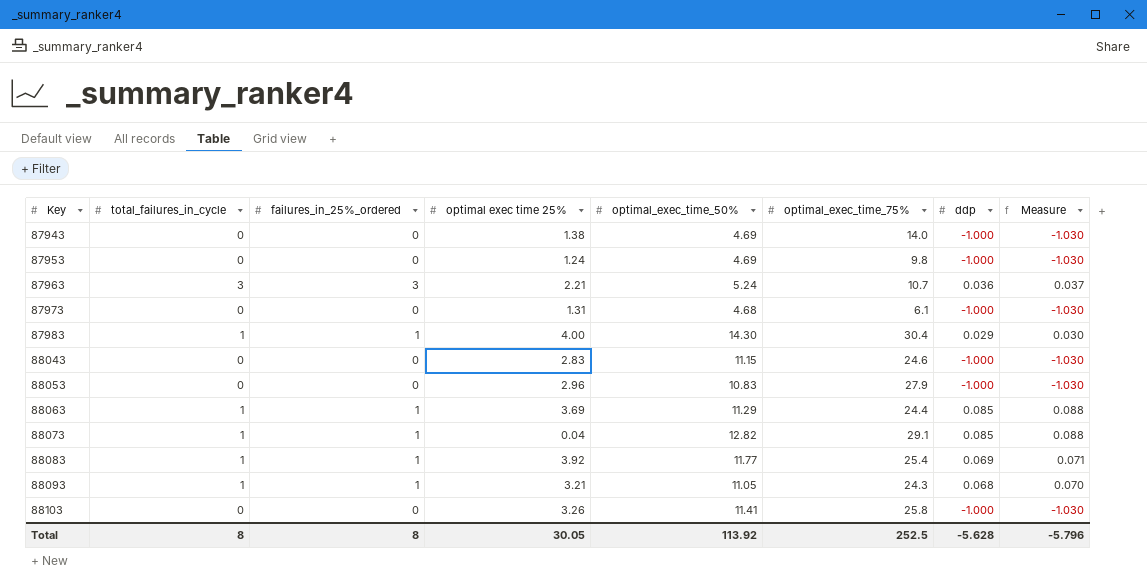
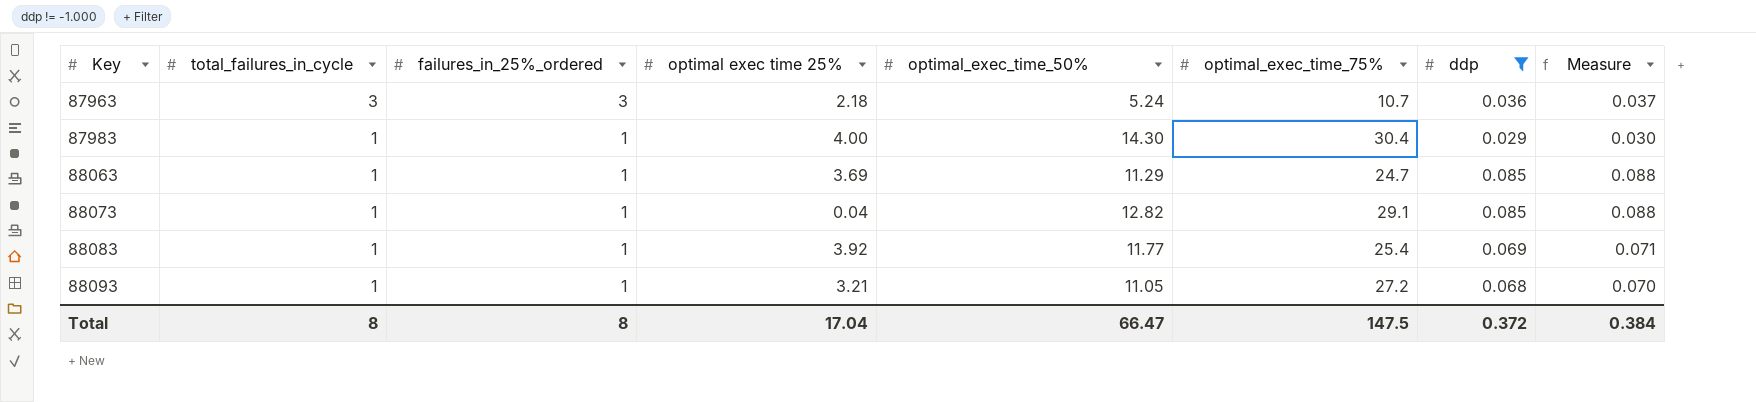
filter: none -> ddp != -1.000
87963 | optimal exec time 25%: 2.21 -> 2.18
88063 | optimal_exec_time_75%: 24.4 -> 24.7
88093 | optimal_exec_time_75%: 24.3 -> 27.2
Total | optimal exec time 25%: 30.05 -> 17.04
Total | optimal_exec_time_50%: 113.92 -> 66.47
Total | optimal_exec_time_75%: 252.5 -> 147.5
Total | ddp: -5.628 -> 0.372
Total | Measure: -5.796 -> 0.384

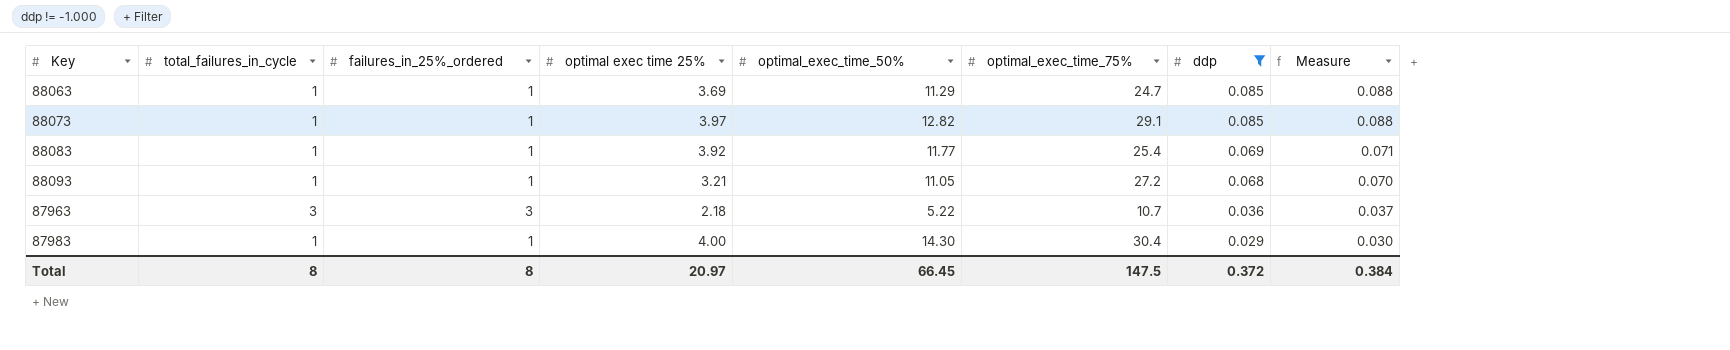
row order: Key ascending -> ddp descending
88073 | optimal exec time 25%: 0.04 -> 3.97
87963 | optimal_exec_time_50%: 5.24 -> 5.22
Total | optimal exec time 25%: 17.04 -> 20.97
Total | optimal_exec_time_50%: 66.47 -> 66.45

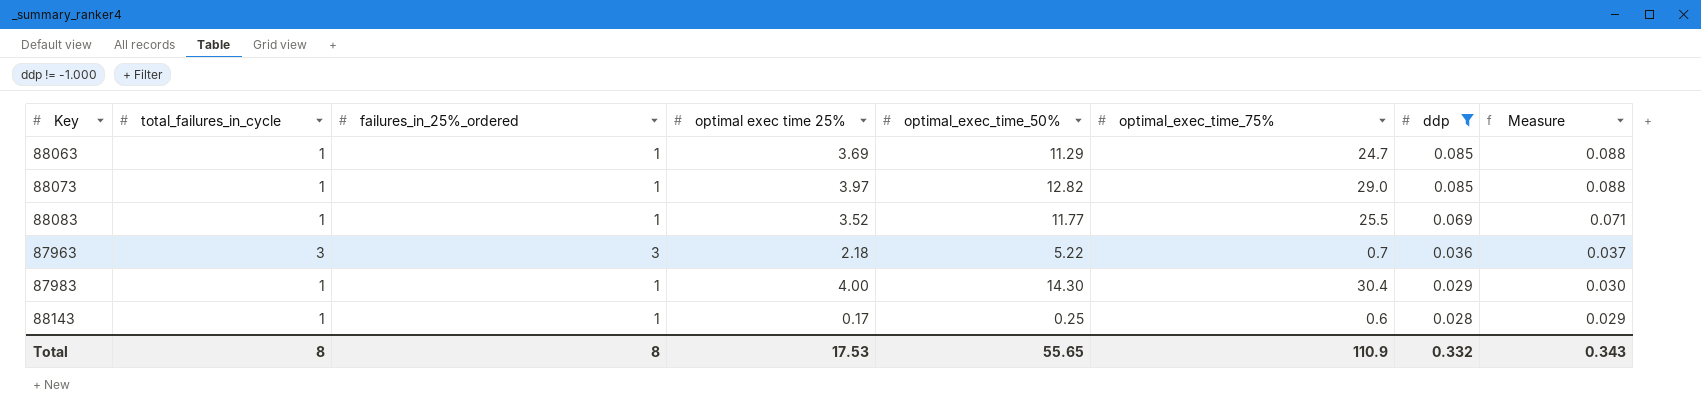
row 88093: 1 | 1 | 3.21 | 11.05 | 27.2 | 0.068 | 0.070 -> none
88073 | optimal_exec_time_75%: 29.1 -> 29.0
88083 | optimal exec time 25%: 3.92 -> 3.52
88083 | optimal_exec_time_75%: 25.4 -> 25.5
87963 | optimal_exec_time_75%: 10.7 -> 0.7
row 88143: none -> 1 | 1 | 0.17 | 0.25 | 0.6 | 0.028 | 0.029
Total | optimal exec time 25%: 20.97 -> 17.53
Total | optimal_exec_time_50%: 66.45 -> 55.65
Total | optimal_exec_time_75%: 147.5 -> 110.9
Total | ddp: 0.372 -> 0.332
Total | Measure: 0.384 -> 0.343

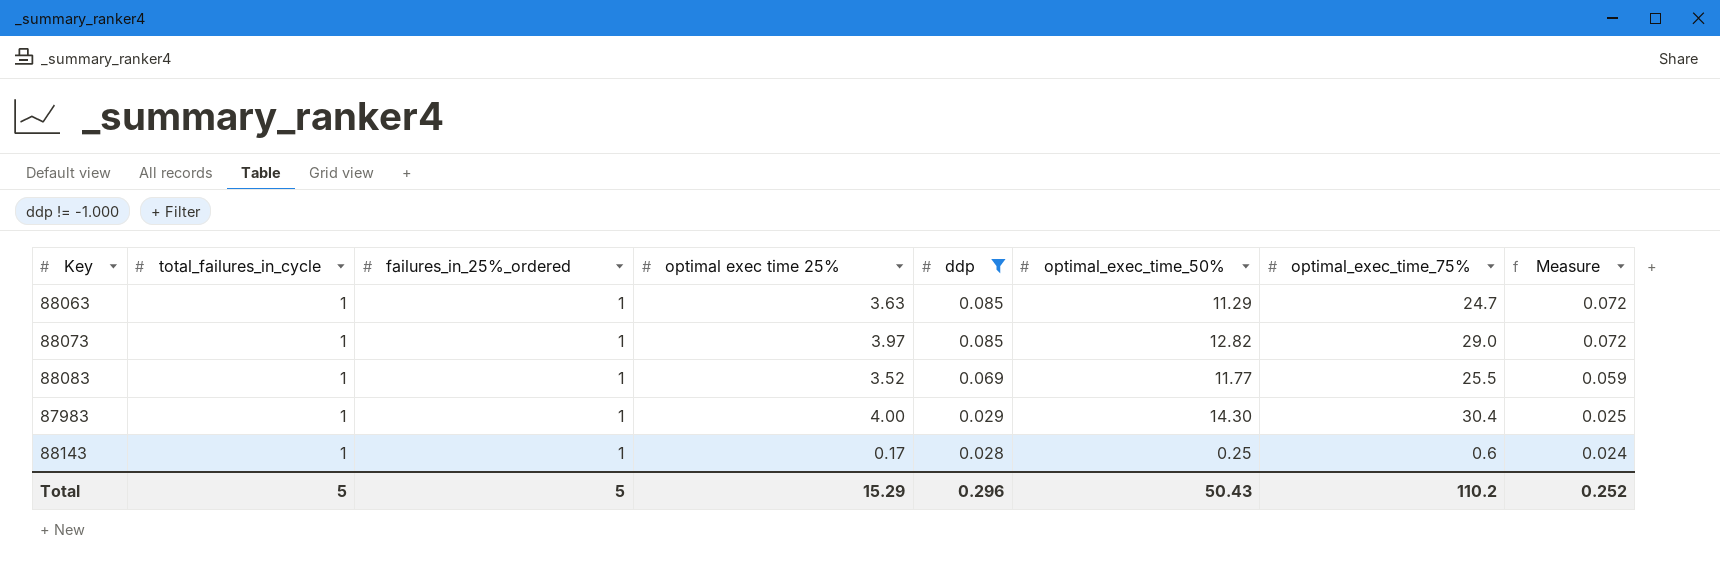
column ddp | position: 7 -> 5
column Measure | formula: [ddp] * 1.03 -> [ddp] * 0.85
row 87963: 3 | 3 | 2.18 | 5.22 | 0.7 | 0.036 | 0.037 -> none
88063 | optimal exec time 25%: 3.69 -> 3.63
Total | total_failures_in_cycle: 8 -> 5
Total | failures_in_25%_ordered: 8 -> 5
Total | optimal exec time 25%: 17.53 -> 15.29
Total | ddp: 0.332 -> 0.296
Total | optimal_exec_time_50%: 55.65 -> 50.43
Total | optimal_exec_time_75%: 110.9 -> 110.2
Total | Measure: 0.343 -> 0.252

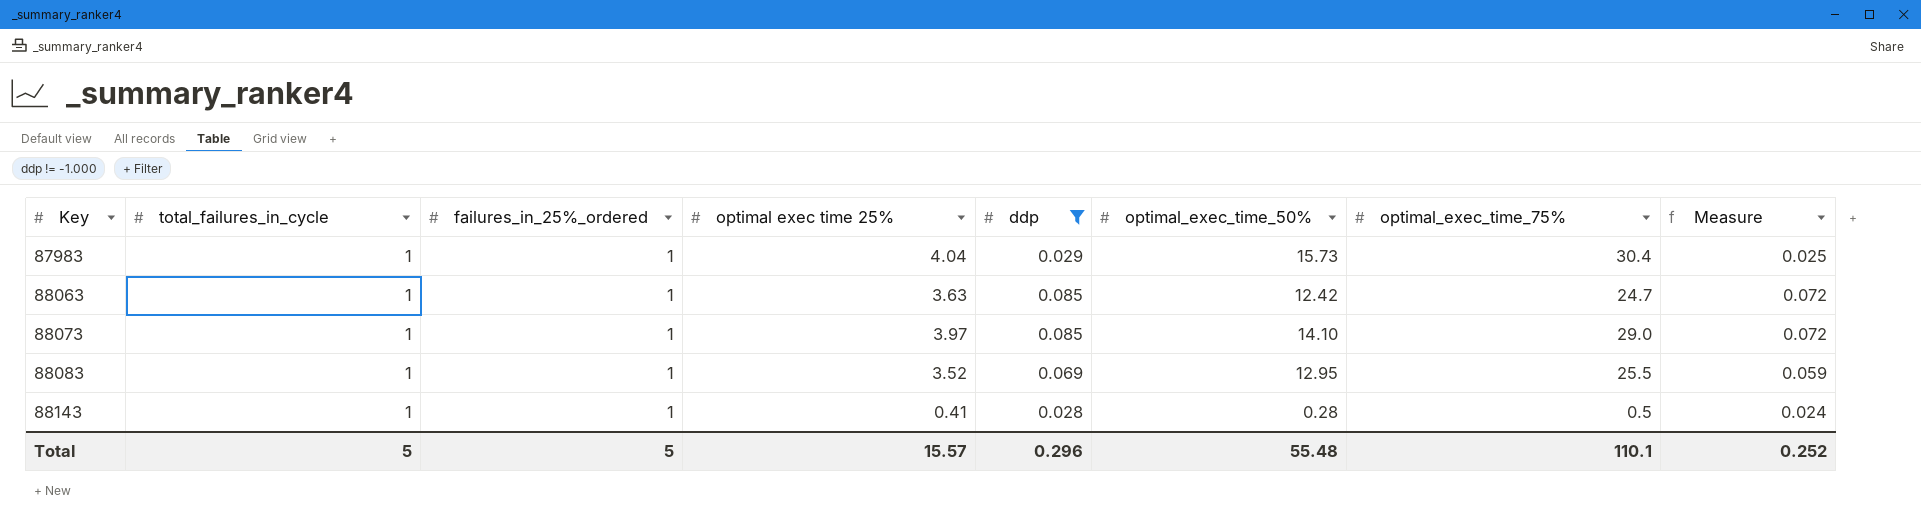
row order: ddp descending -> Key ascending
87983 | optimal exec time 25%: 4.00 -> 4.04
87983 | optimal_exec_time_50%: 14.30 -> 15.73
88063 | optimal_exec_time_50%: 11.29 -> 12.42
88073 | optimal_exec_time_50%: 12.82 -> 14.10
88083 | optimal_exec_time_50%: 11.77 -> 12.95
88143 | optimal exec time 25%: 0.17 -> 0.41
88143 | optimal_exec_time_50%: 0.25 -> 0.28
88143 | optimal_exec_time_75%: 0.6 -> 0.5
Total | optimal exec time 25%: 15.29 -> 15.57
Total | optimal_exec_time_50%: 50.43 -> 55.48
Total | optimal_exec_time_75%: 110.2 -> 110.1

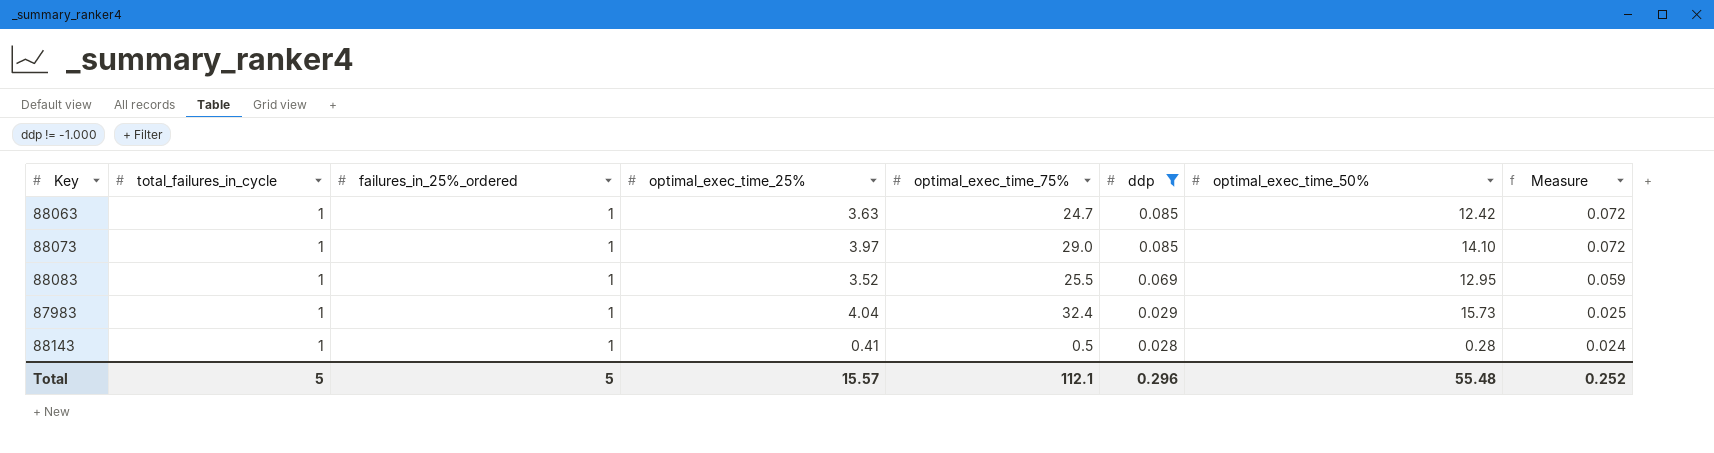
row order: Key ascending -> ddp descending
column name: optimal exec time 25% -> optimal_exec_time_25%
column optimal_exec_time_75% | position: 7 -> 5
87983 | optimal_exec_time_75%: 30.4 -> 32.4
Total | optimal_exec_time_75%: 110.1 -> 112.1

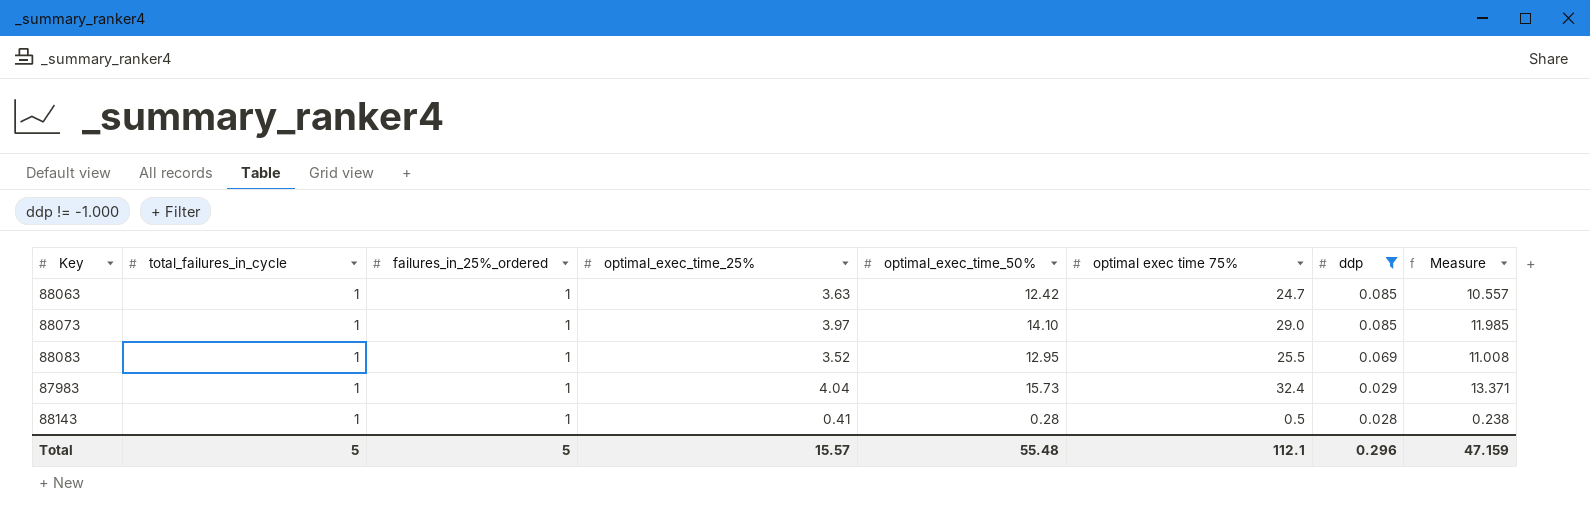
column optimal_exec_time_50% | position: 7 -> 5
column name: optimal_exec_time_75% -> optimal exec time 75%
column Measure | formula: [ddp] * 0.85 -> [optimal_exec_time_50%] * 0.85
Total | Measure: 0.252 -> 47.159

